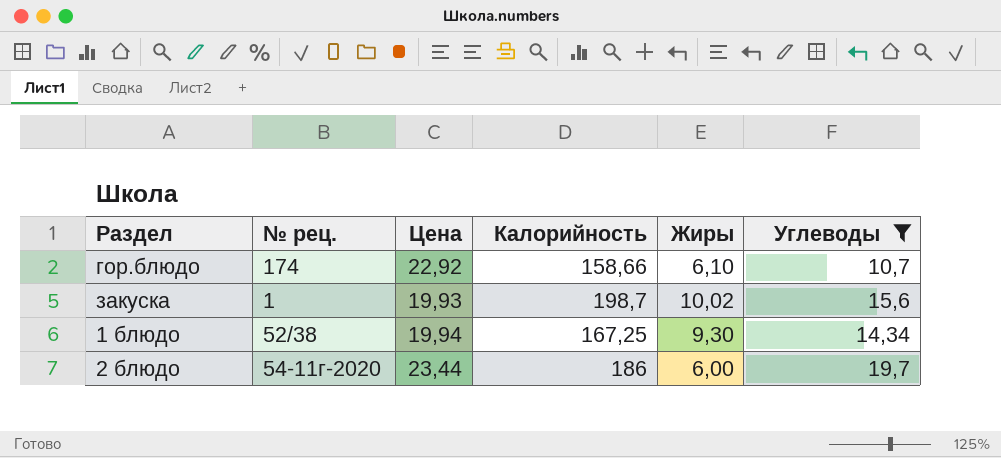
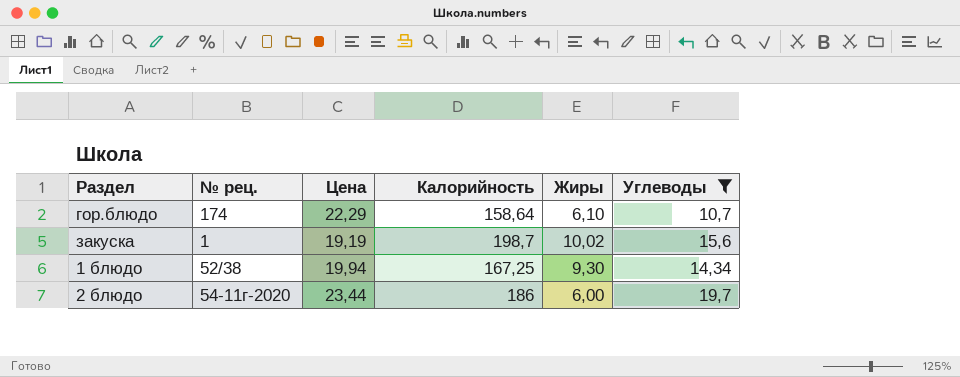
гор.блюдо | Цена: 22,92 -> 22,29
гор.блюдо | Калорийность: 158,66 -> 158,64
закуска | Цена: 19,93 -> 19,19

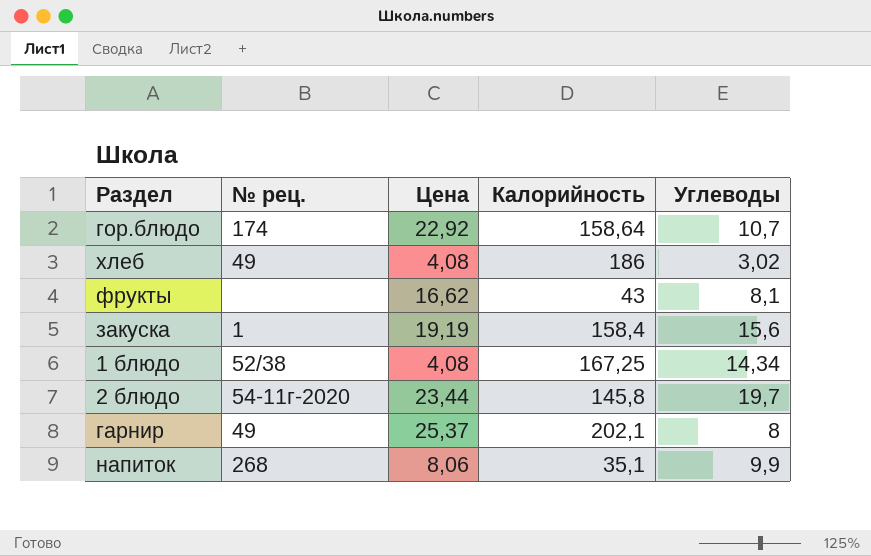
filter: Углеводы >= 10,7 -> none
column Жиры | position: 5 -> none
гор.блюдо | Цена: 22,29 -> 22,92
закуска | Калорийность: 198,7 -> 158,4
1 блюдо | Цена: 19,94 -> 4,08
2 блюдо | Калорийность: 186 -> 145,8

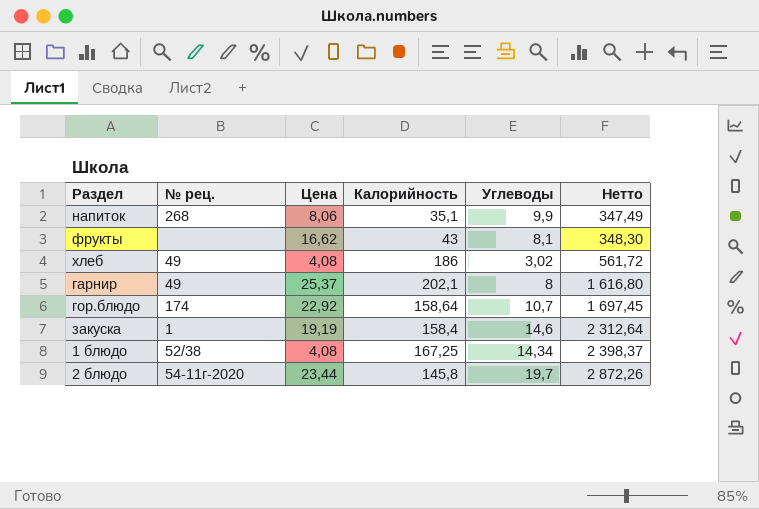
row order: none -> Нетто ascending
column Нетто | formula: none -> [Калорийность] * [Углеводы]
закуска | Углеводы: 15,6 -> 14,6

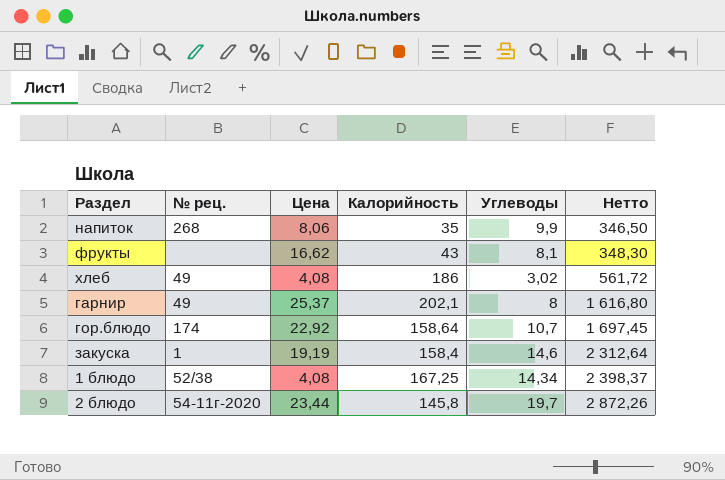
напиток | Калорийность: 35,1 -> 35
напиток | Нетто: 347,49 -> 346,50

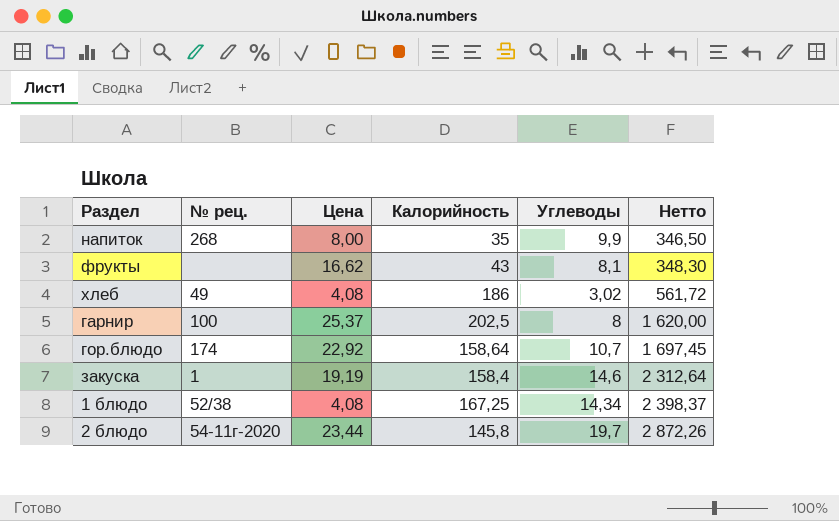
напиток | Цена: 8,06 -> 8,00
гарнир | № рец.: 49 -> 100
гарнир | Калорийность: 202,1 -> 202,5
гарнир | Нетто: 1 616,80 -> 1 620,00

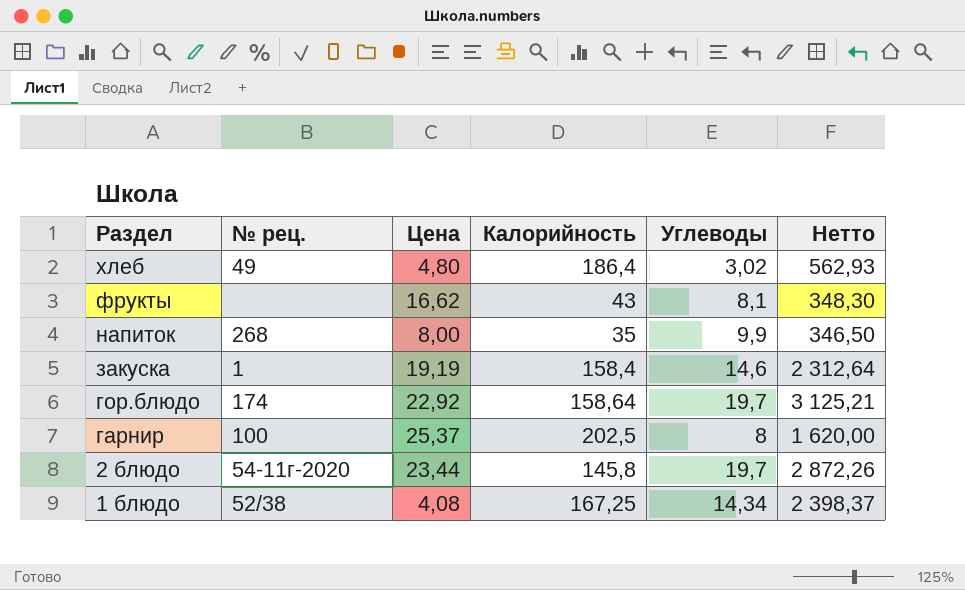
row order: Нетто ascending -> Раздел descending
хлеб | Цена: 4,08 -> 4,80
хлеб | Калорийность: 186 -> 186,4
хлеб | Нетто: 561,72 -> 562,93
гор.блюдо | Углеводы: 10,7 -> 19,7
гор.блюдо | Нетто: 1 697,45 -> 3 125,21

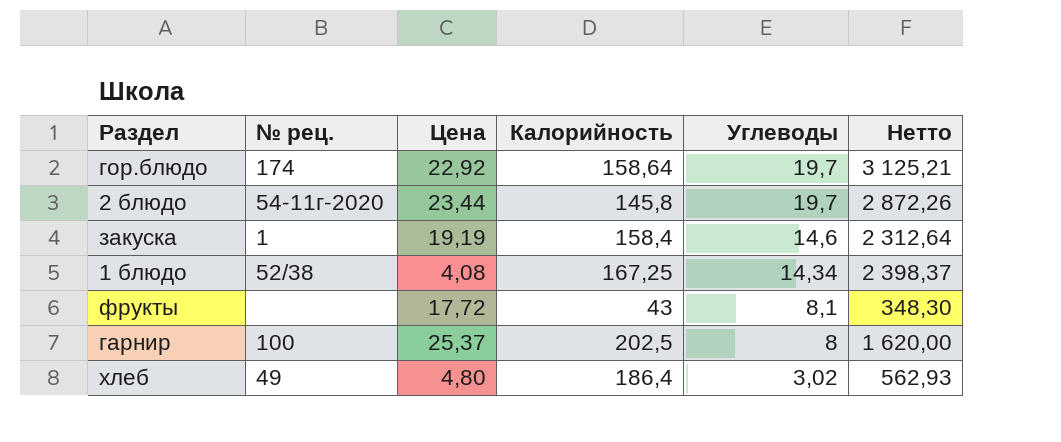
row order: Раздел descending -> Углеводы descending
row напиток: 268 | 8,00 | 35 | 9,9 | 346,50 -> none
фрукты | Цена: 16,62 -> 17,72

